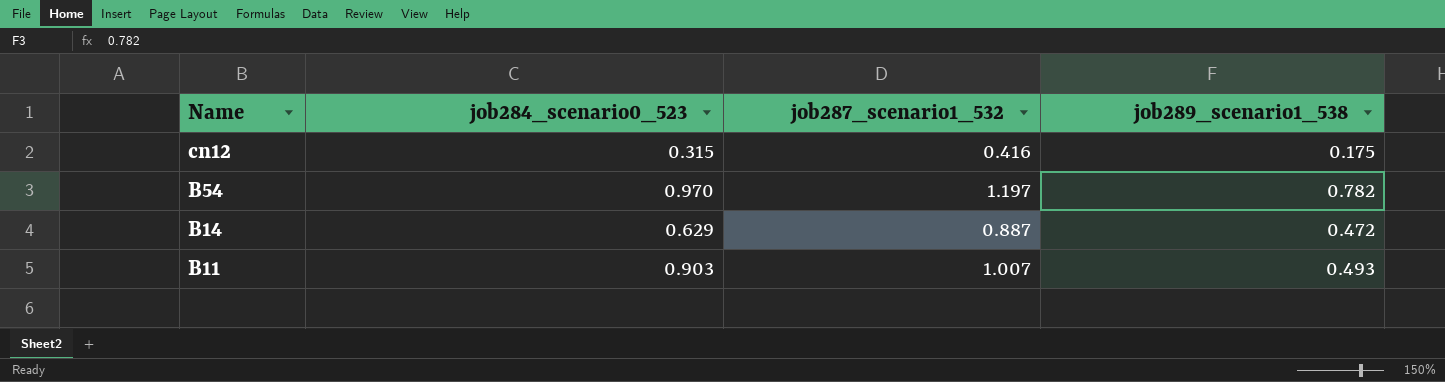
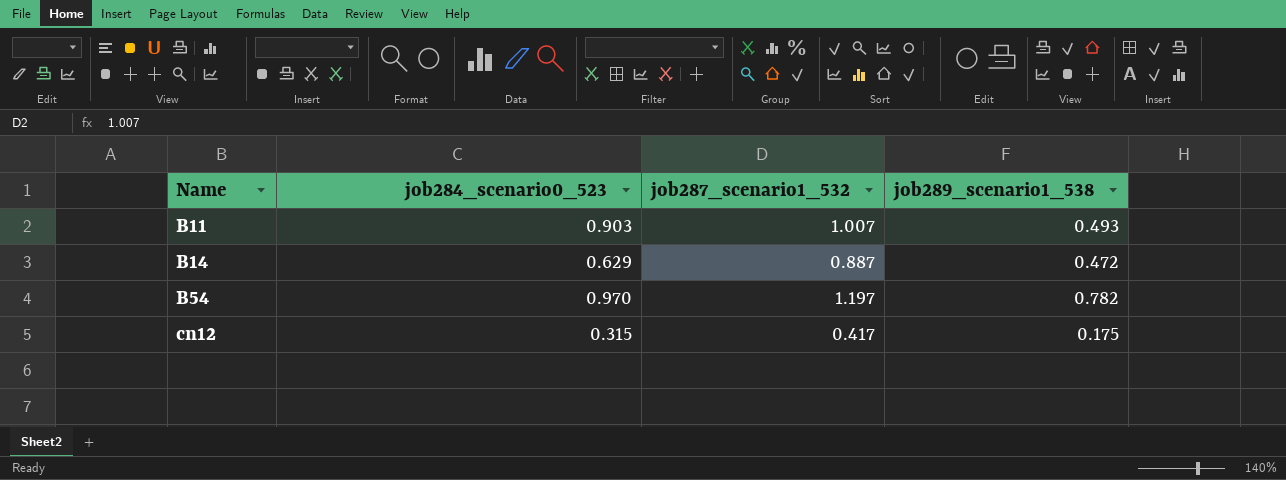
row order: Name descending -> Name ascending
cn12 | job287_scenario1_532: 0.416 -> 0.417

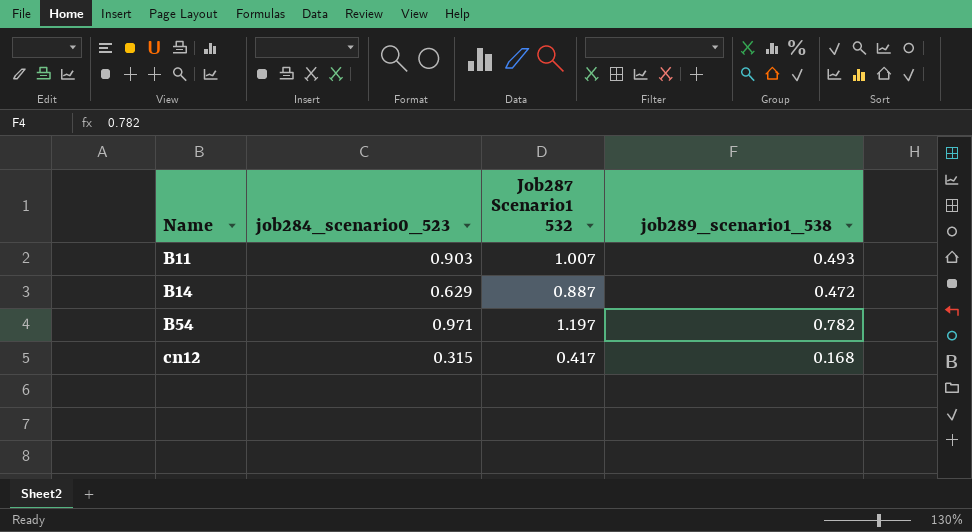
column name: job287_scenario1_532 -> Job287 Scenario1 532
B54 | job284_scenario0_523: 0.970 -> 0.971
cn12 | job289_scenario1_538: 0.175 -> 0.168

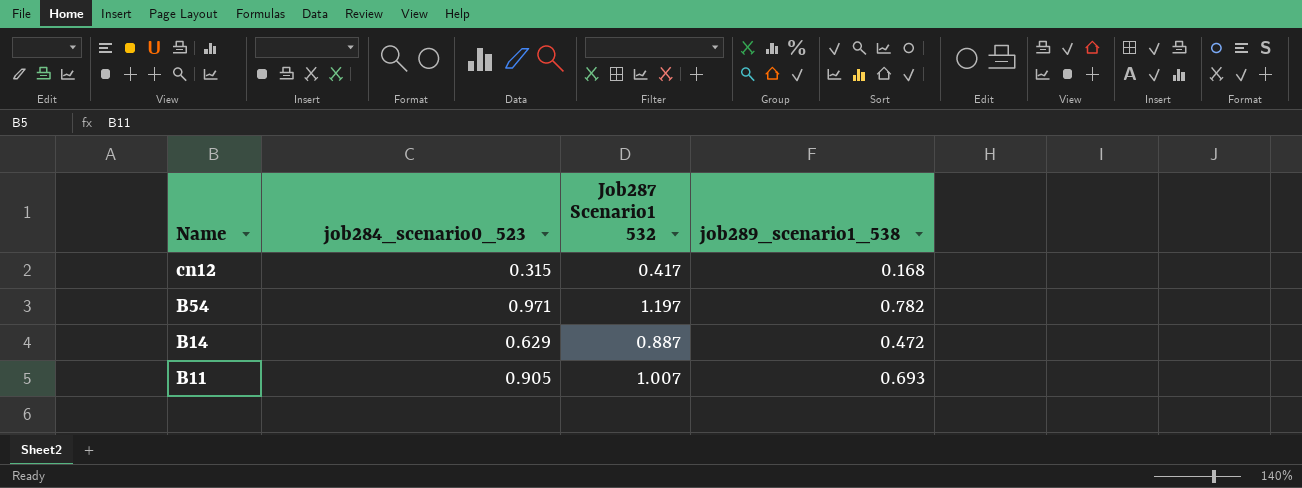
row order: Name ascending -> Name descending
B11 | job284_scenario0_523: 0.903 -> 0.905
B11 | job289_scenario1_538: 0.493 -> 0.693

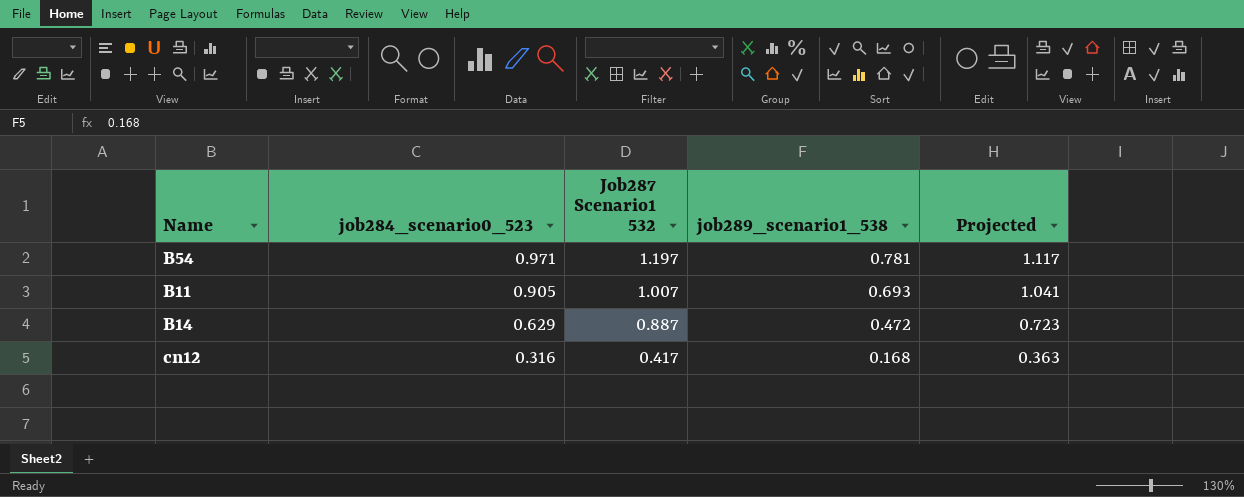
row order: Name descending -> job284_scenario0_523 descending
column Projected | formula: none -> [job284_scenario0_523] * 1.15
B54 | job289_scenario1_538: 0.782 -> 0.781
cn12 | job284_scenario0_523: 0.315 -> 0.316

